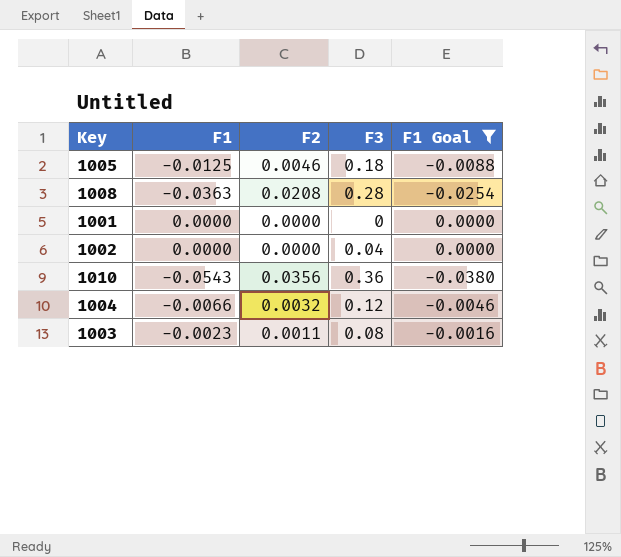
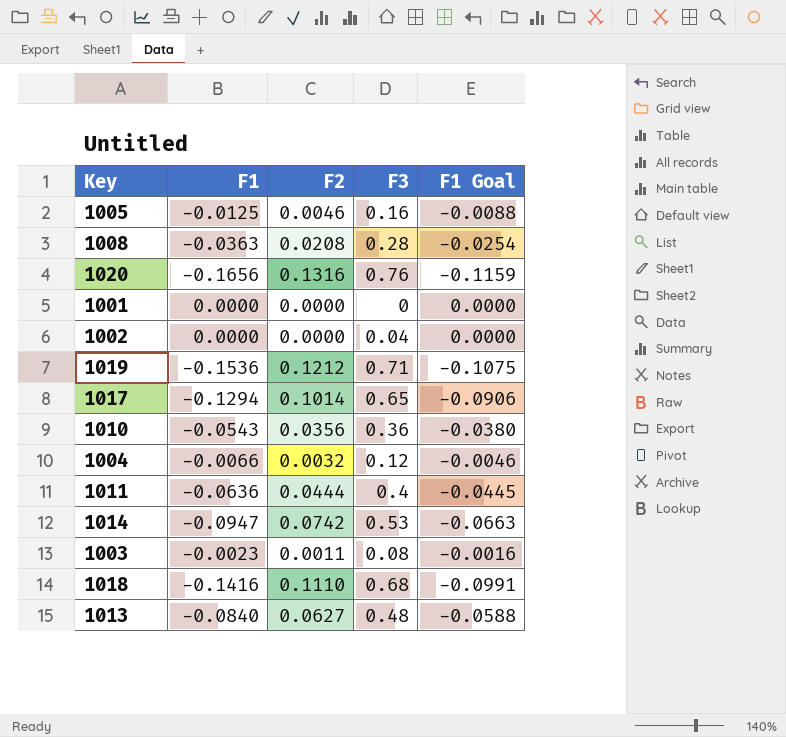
filter: F1 Goal >= -0.0380 -> none
1005 | F3: 0.18 -> 0.16

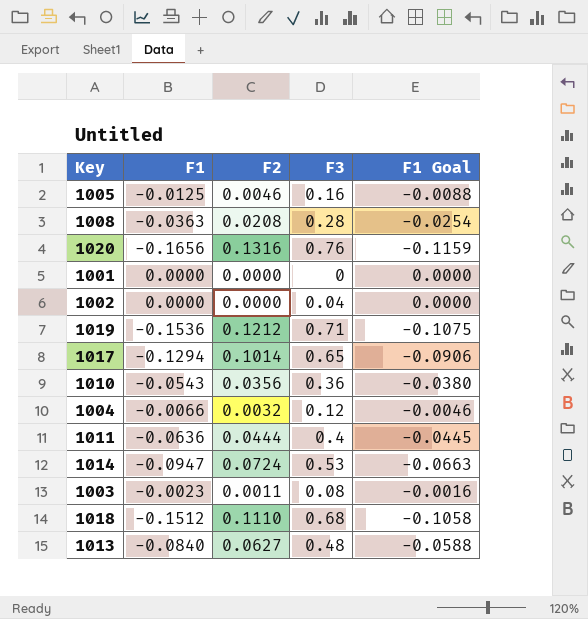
1014 | F2: 0.0742 -> 0.0724
1018 | F1: -0.1416 -> -0.1512
1018 | F1 Goal: -0.0991 -> -0.1058

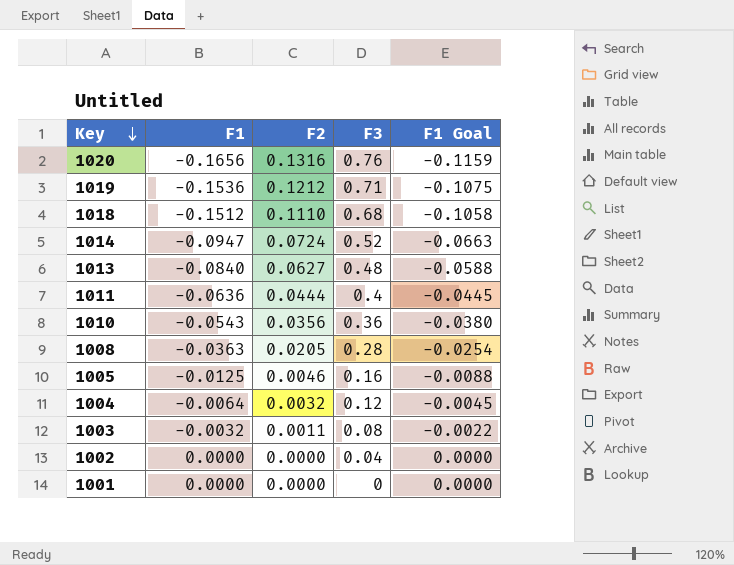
row order: none -> Key descending
row 1017: -0.1294 | 0.1014 | 0.65 | -0.0906 -> none
1014 | F3: 0.53 -> 0.52
1008 | F2: 0.0208 -> 0.0205
1004 | F1: -0.0066 -> -0.0064
1004 | F1 Goal: -0.0046 -> -0.0045
1003 | F1: -0.0023 -> -0.0032
1003 | F1 Goal: -0.0016 -> -0.0022

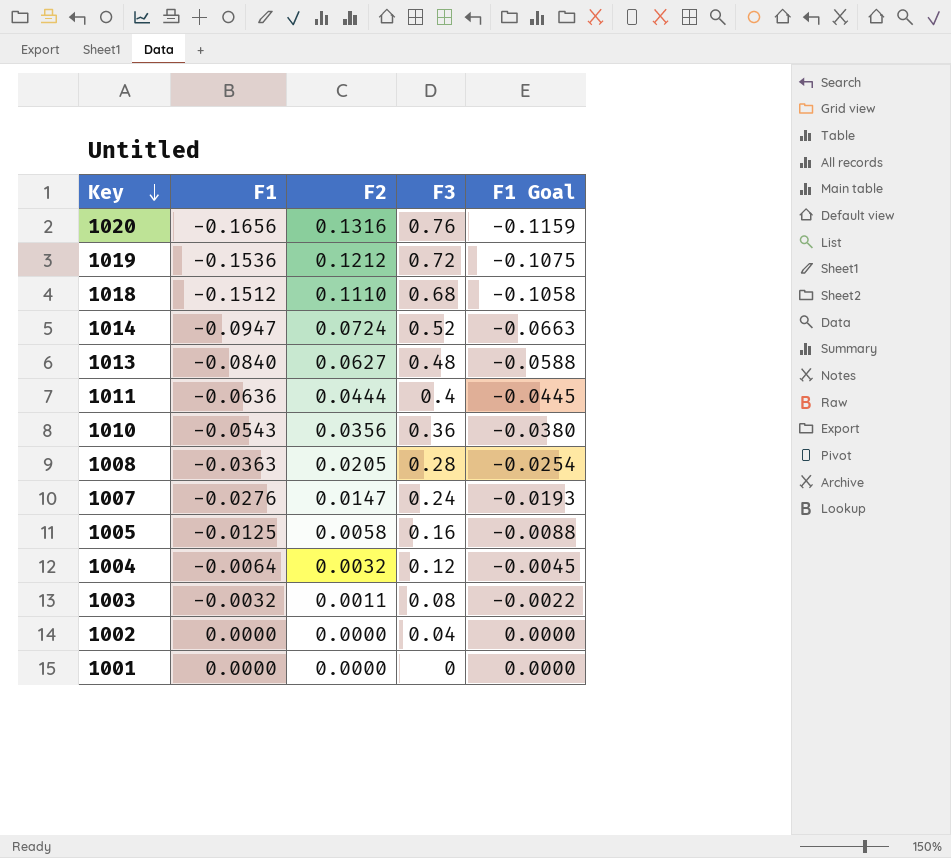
1019 | F3: 0.71 -> 0.72
row 1007: none -> -0.0276 | 0.0147 | 0.24 | -0.0193
1005 | F2: 0.0046 -> 0.0058

